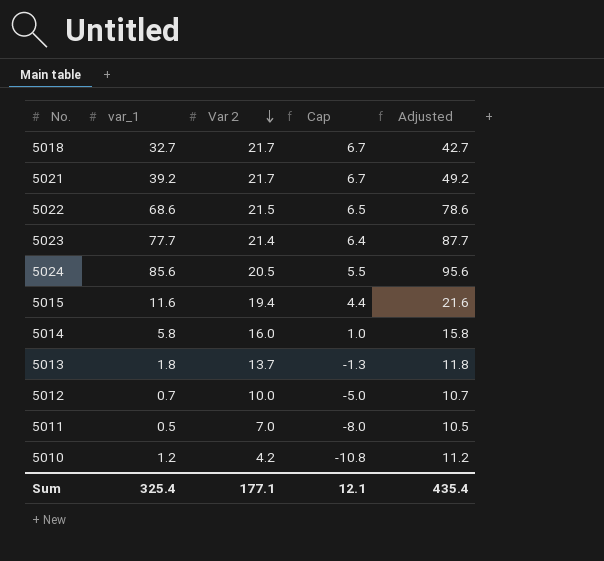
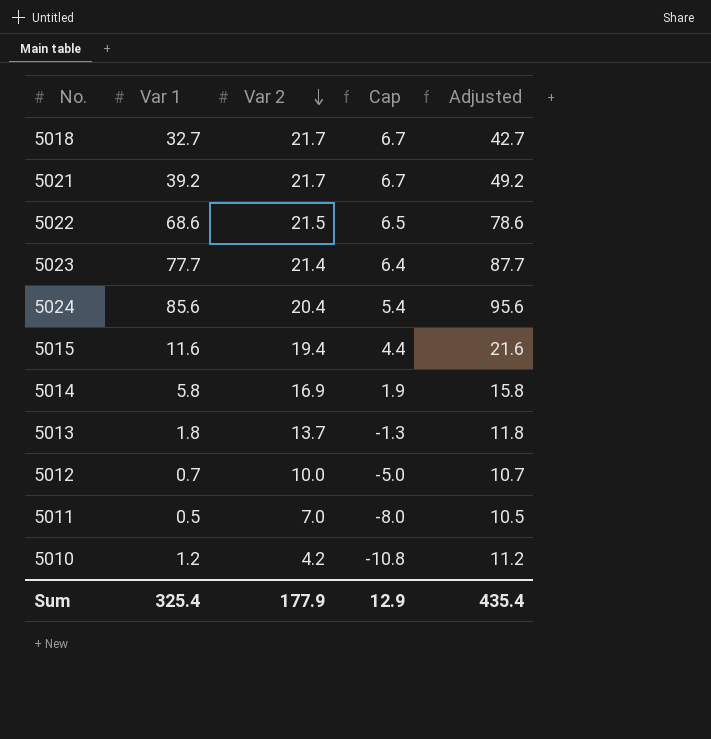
column name: var_1 -> Var 1
5024 | Var 2: 20.5 -> 20.4
5024 | Cap: 5.5 -> 5.4
5014 | Var 2: 16.0 -> 16.9
5014 | Cap: 1.0 -> 1.9
Sum | Var 2: 177.1 -> 177.9
Sum | Cap: 12.1 -> 12.9

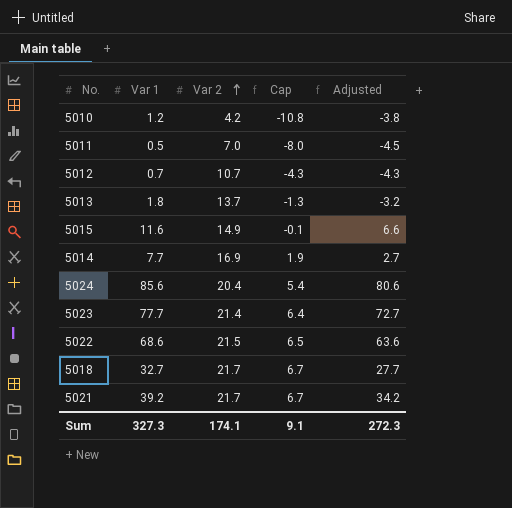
row order: Var 2 descending -> Var 2 ascending
column Adjusted | formula: [Var 1] + 10 -> [Var 1] - 5
5012 | Var 2: 10.0 -> 10.7
5012 | Cap: -5.0 -> -4.3
5015 | Var 2: 19.4 -> 14.9
5015 | Cap: 4.4 -> -0.1
5014 | Var 1: 5.8 -> 7.7
Sum | Var 1: 325.4 -> 327.3
Sum | Var 2: 177.9 -> 174.1
Sum | Cap: 12.9 -> 9.1
Sum | Adjusted: 435.4 -> 272.3

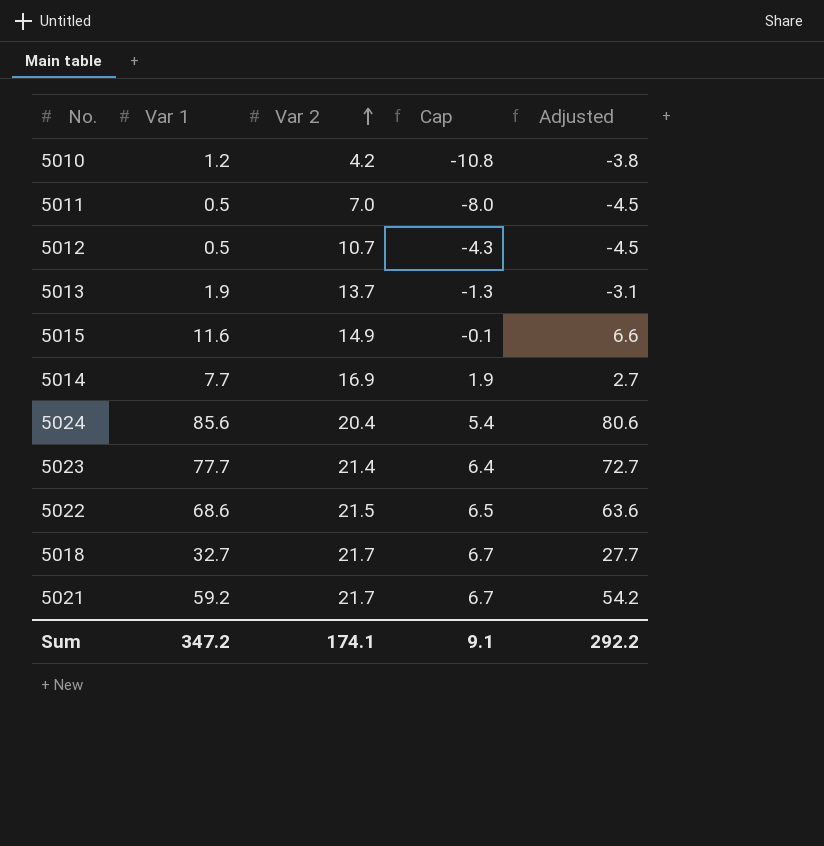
5012 | Var 1: 0.7 -> 0.5
5012 | Adjusted: -4.3 -> -4.5
5013 | Var 1: 1.8 -> 1.9
5013 | Adjusted: -3.2 -> -3.1
5021 | Var 1: 39.2 -> 59.2
5021 | Adjusted: 34.2 -> 54.2
Sum | Var 1: 327.3 -> 347.2
Sum | Adjusted: 272.3 -> 292.2

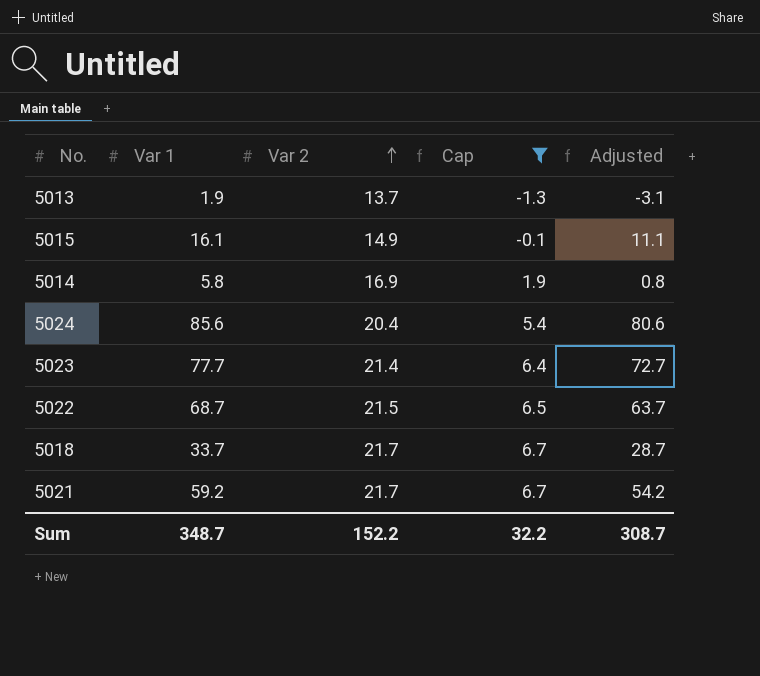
filter: none -> Cap >= -1.3
5015 | Var 1: 11.6 -> 16.1
5015 | Adjusted: 6.6 -> 11.1
5014 | Var 1: 7.7 -> 5.8
5014 | Adjusted: 2.7 -> 0.8
5022 | Var 1: 68.6 -> 68.7
5022 | Adjusted: 63.6 -> 63.7
5018 | Var 1: 32.7 -> 33.7
5018 | Adjusted: 27.7 -> 28.7
Sum | Var 1: 347.2 -> 348.7
Sum | Var 2: 174.1 -> 152.2
Sum | Cap: 9.1 -> 32.2
Sum | Adjusted: 292.2 -> 308.7

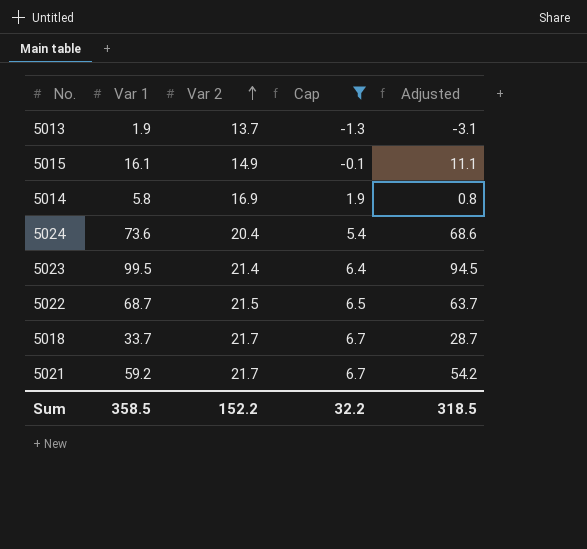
5024 | Var 1: 85.6 -> 73.6
5024 | Adjusted: 80.6 -> 68.6
5023 | Var 1: 77.7 -> 99.5
5023 | Adjusted: 72.7 -> 94.5
Sum | Var 1: 348.7 -> 358.5
Sum | Adjusted: 308.7 -> 318.5

